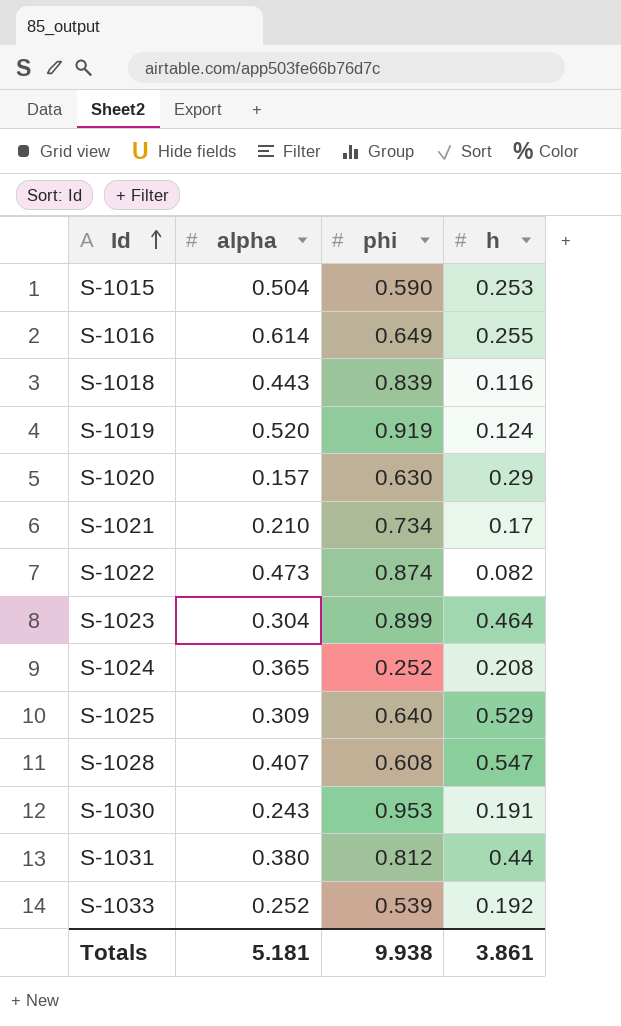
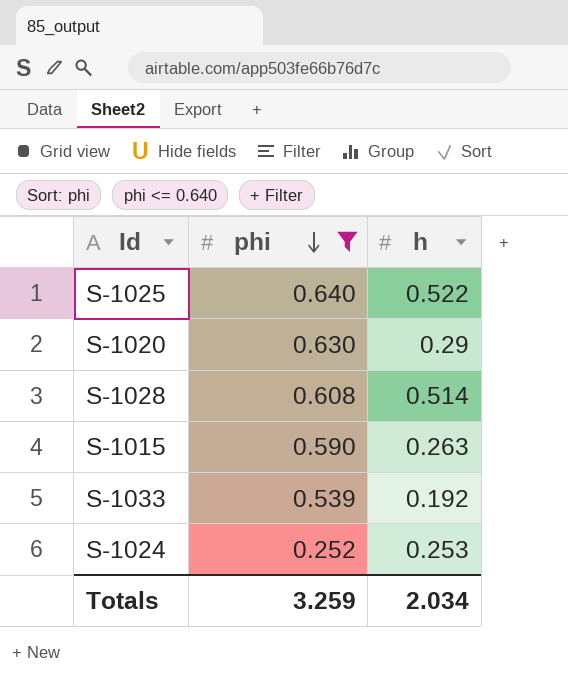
filter: none -> phi <= 0.640
row order: Id ascending -> phi descending
column alpha | position: 2 -> none
S-1025 | h: 0.529 -> 0.522
S-1028 | h: 0.547 -> 0.514
S-1015 | h: 0.253 -> 0.263
S-1024 | h: 0.208 -> 0.253
Totals | phi: 9.938 -> 3.259
Totals | h: 3.861 -> 2.034

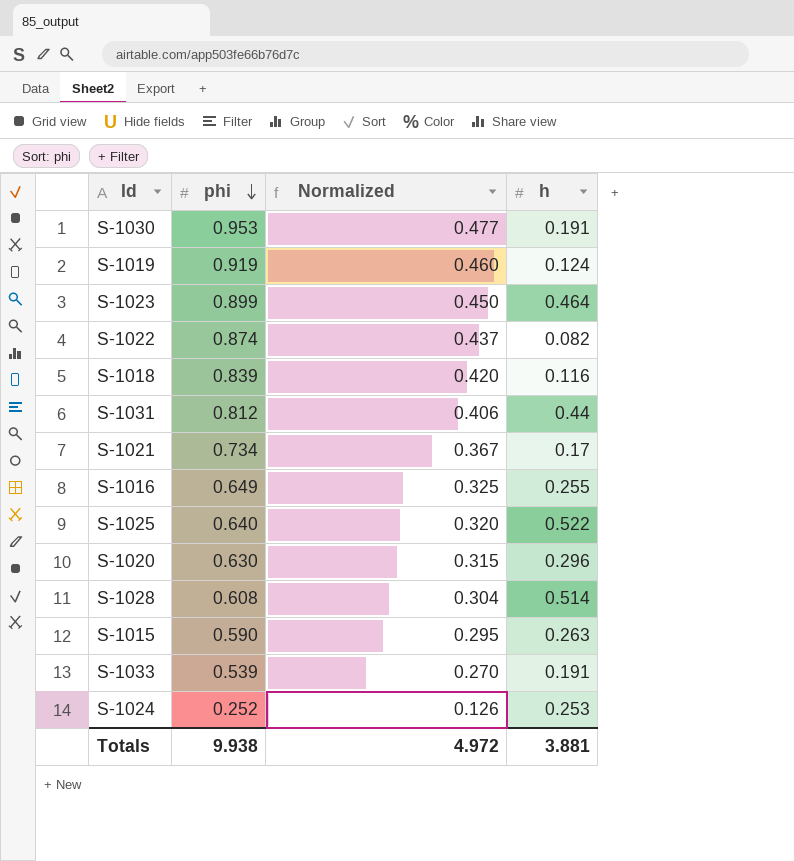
filter: phi <= 0.640 -> none
column Normalized | formula: none -> [phi] * 0.5
S-1020 | h: 0.29 -> 0.296
S-1033 | h: 0.192 -> 0.191
Totals | phi: 3.259 -> 9.938
Totals | h: 2.034 -> 3.881

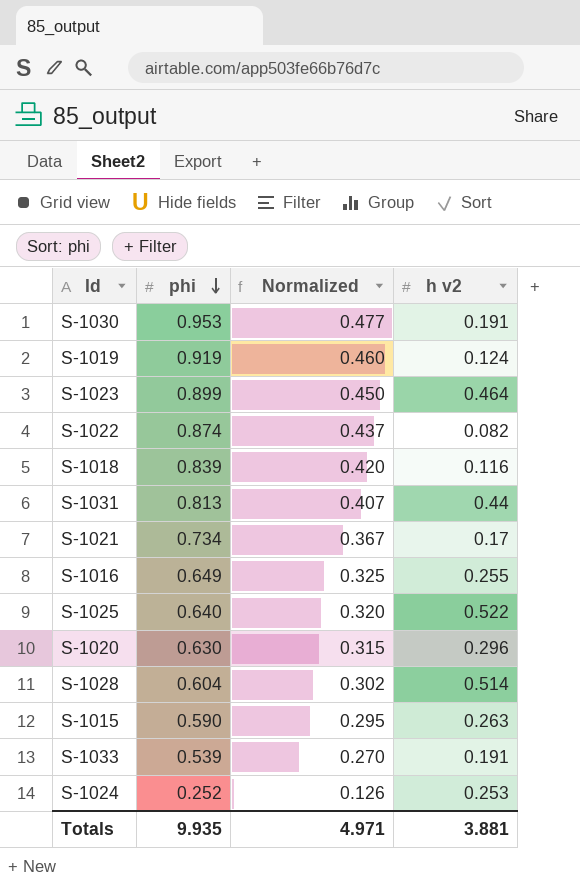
column name: h -> h v2
S-1031 | phi: 0.812 -> 0.813
S-1031 | Normalized: 0.406 -> 0.407
S-1028 | phi: 0.608 -> 0.604
S-1028 | Normalized: 0.304 -> 0.302
Totals | phi: 9.938 -> 9.935
Totals | Normalized: 4.972 -> 4.971

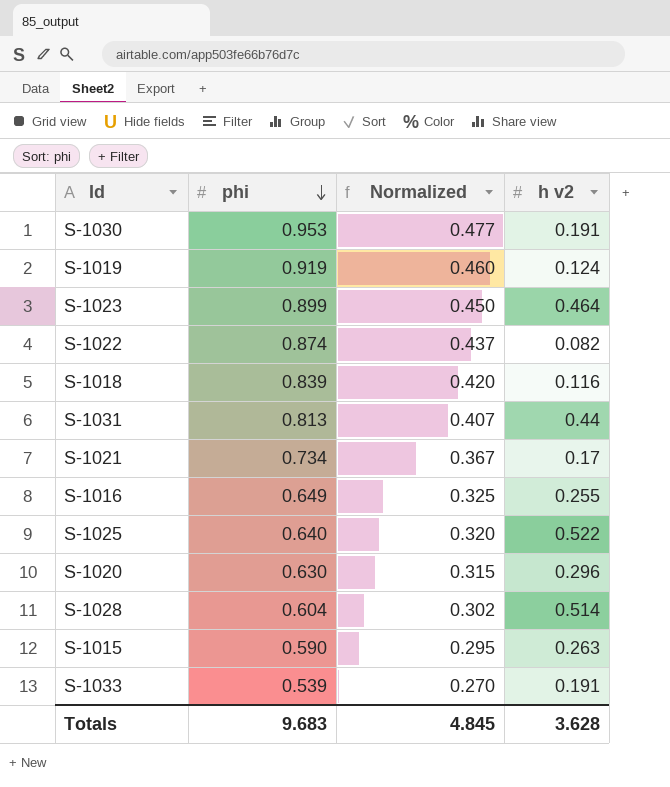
row S-1024: 0.252 | 0.126 | 0.253 -> none
Totals | phi: 9.935 -> 9.683
Totals | Normalized: 4.971 -> 4.845
Totals | h v2: 3.881 -> 3.628

